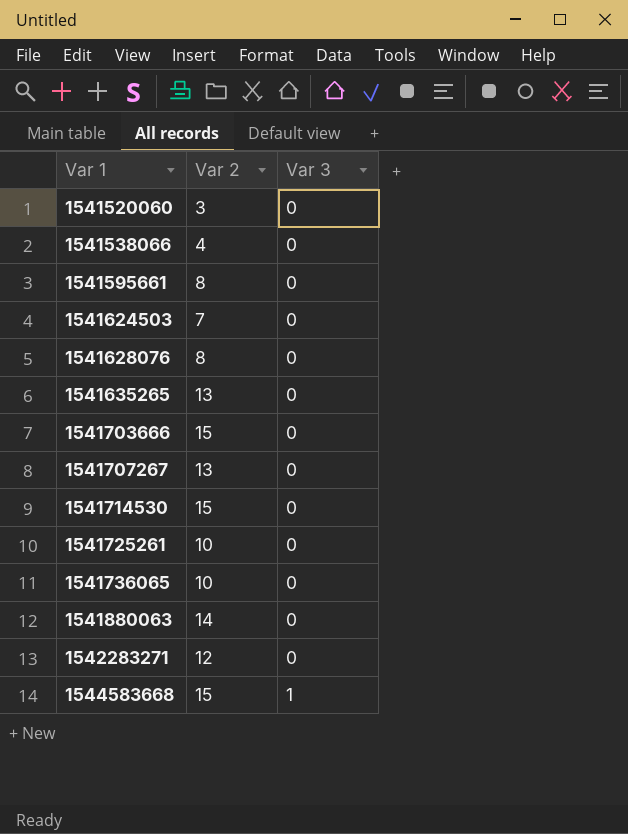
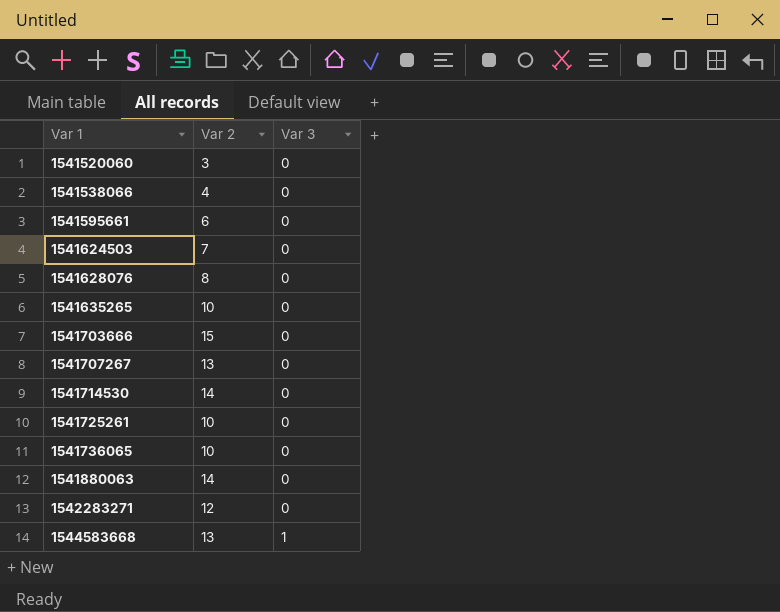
1541595661 | Var 2: 8 -> 6
1541635265 | Var 2: 13 -> 10
1541714530 | Var 2: 15 -> 14
1544583668 | Var 2: 15 -> 13

